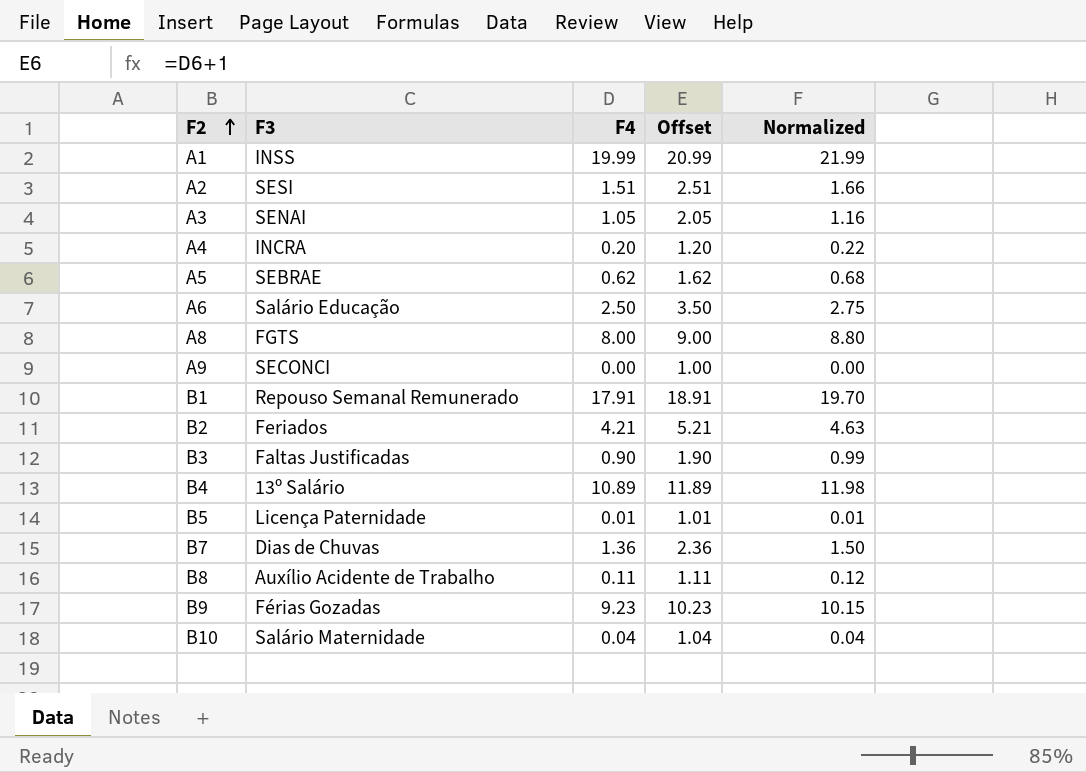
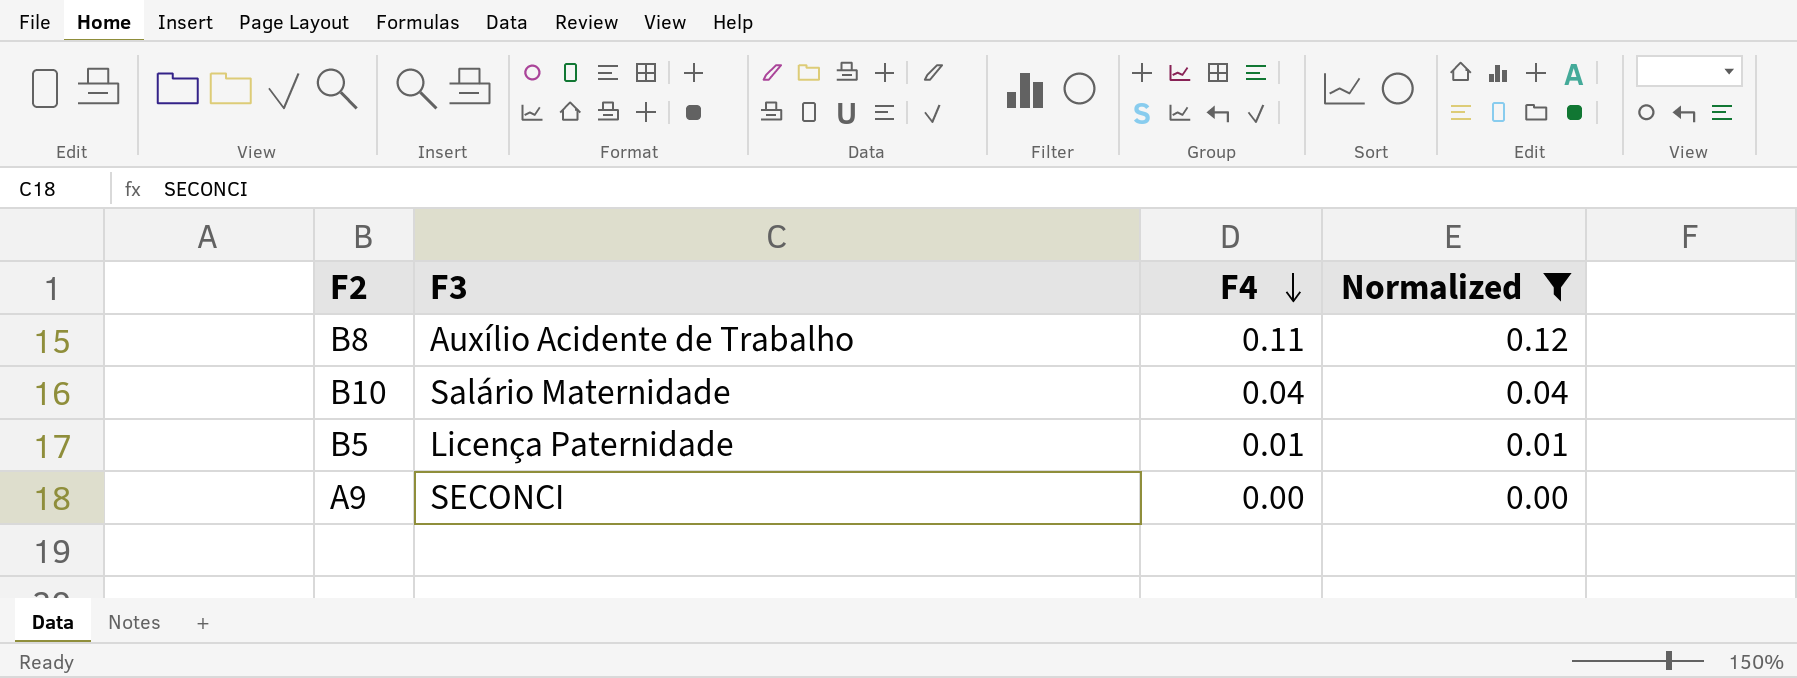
filter: none -> Normalized <= 0.12
row order: F2 ascending -> F4 descending
column Offset | formula: [F4] + 1 -> none

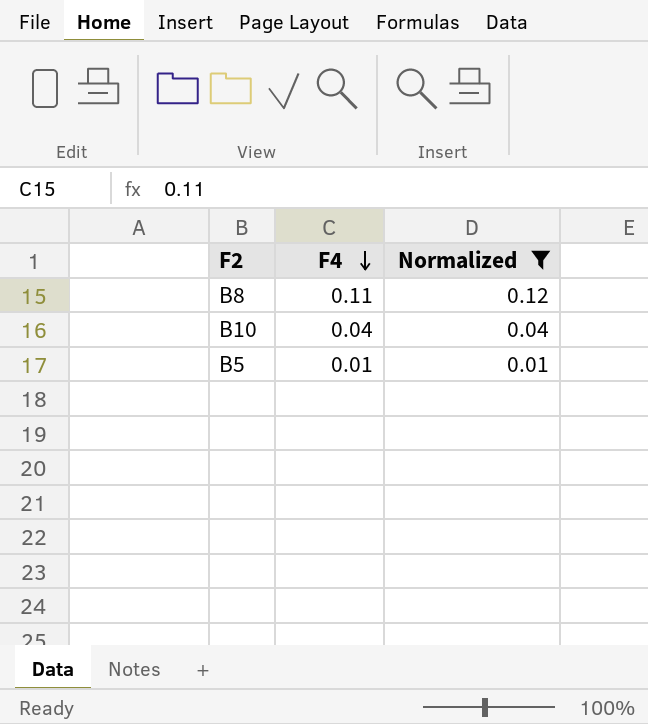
column F3 | position: 2 -> none
row A9: SECONCI | 0.00 | 0.00 -> none

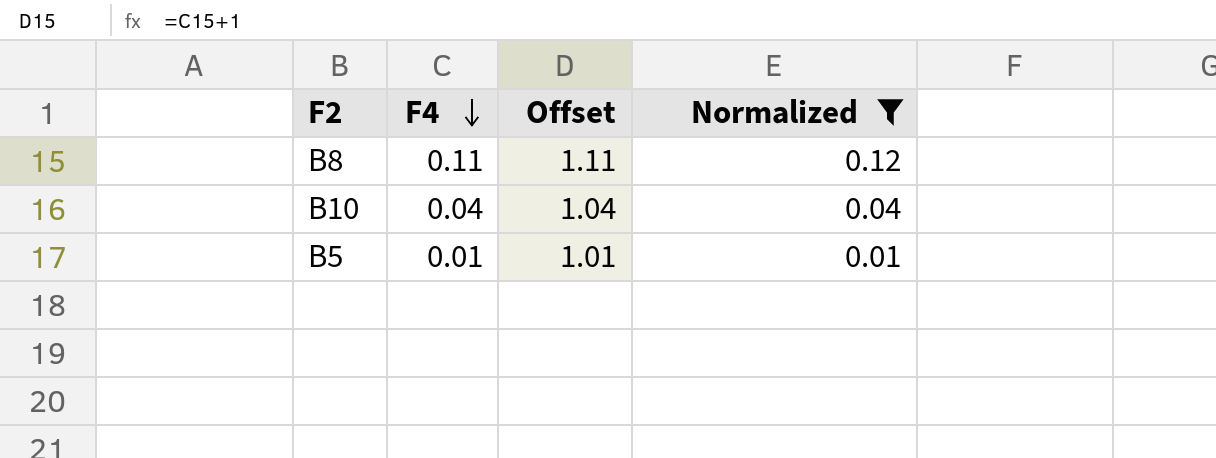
column Offset | formula: none -> [F4] + 1

